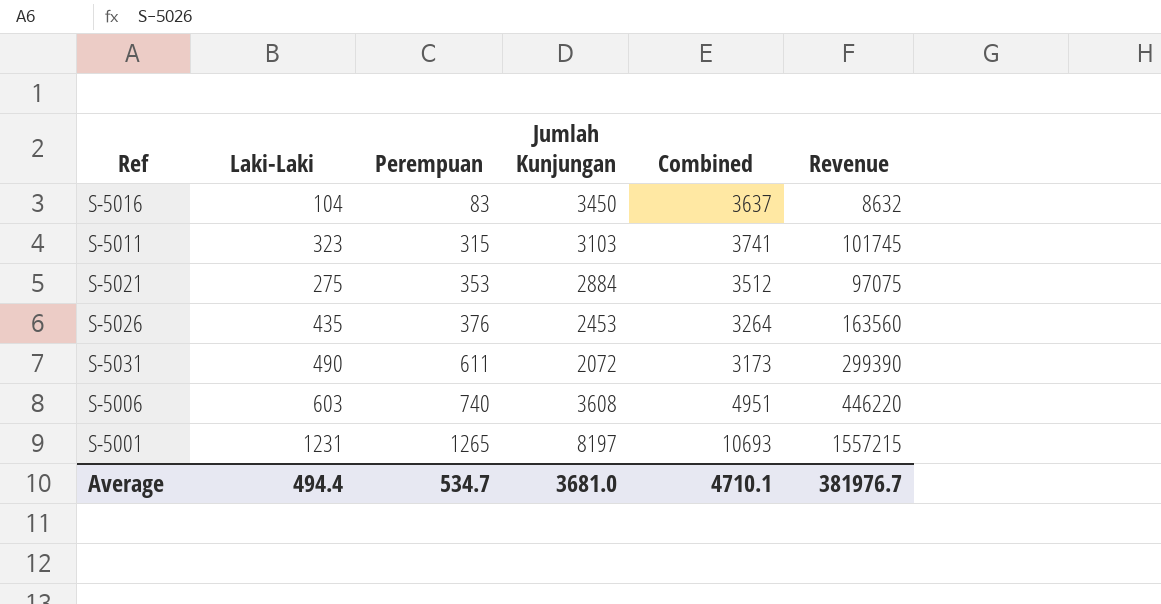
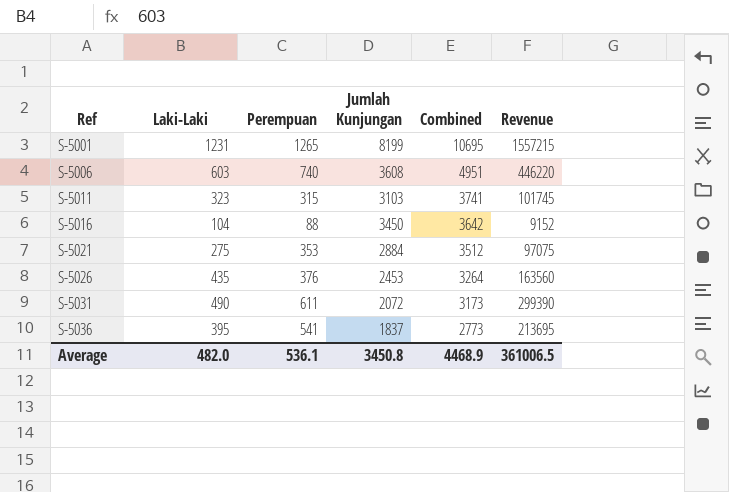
row order: Perempuan ascending -> Ref ascending
S-5001 | Jumlah Kunjungan: 8197 -> 8199
S-5001 | Combined: 10693 -> 10695
S-5016 | Perempuan: 83 -> 88
S-5016 | Combined: 3637 -> 3642
S-5016 | Revenue: 8632 -> 9152
row S-5036: none -> 395 | 541 | 1837 | 2773 | 213695
Average | Laki-Laki: 494.4 -> 482.0
Average | Perempuan: 534.7 -> 536.1
Average | Jumlah Kunjungan: 3681.0 -> 3450.8
Average | Combined: 4710.1 -> 4468.9
Average | Revenue: 381976.7 -> 361006.5

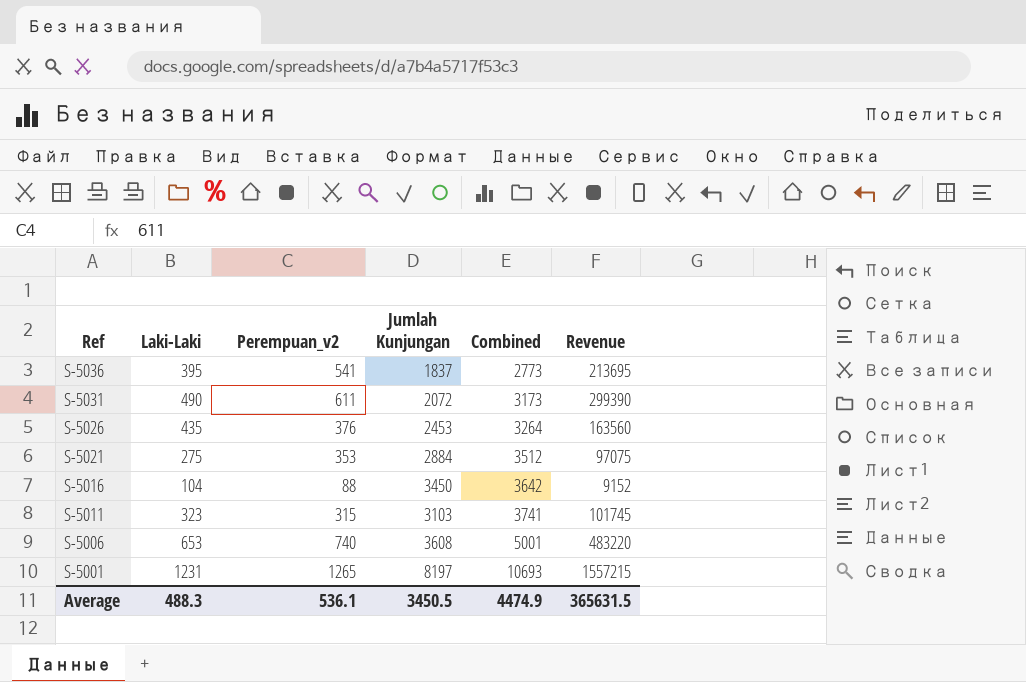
row order: Ref ascending -> Ref descending
column name: Perempuan -> Perempuan_v2
S-5006 | Laki-Laki: 603 -> 653
S-5006 | Combined: 4951 -> 5001
S-5006 | Revenue: 446220 -> 483220
S-5001 | Jumlah Kunjungan: 8199 -> 8197
S-5001 | Combined: 10695 -> 10693
Average | Laki-Laki: 482.0 -> 488.3
Average | Jumlah Kunjungan: 3450.8 -> 3450.5
Average | Combined: 4468.9 -> 4474.9
Average | Revenue: 361006.5 -> 365631.5

